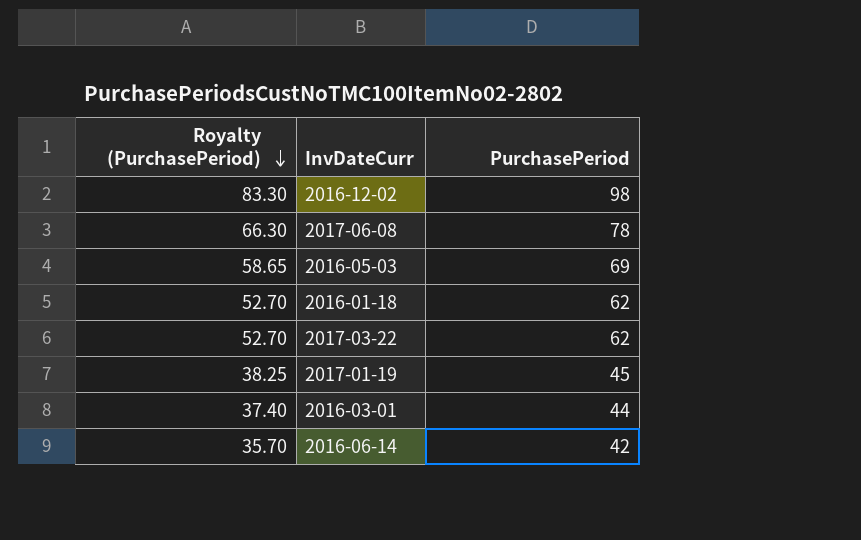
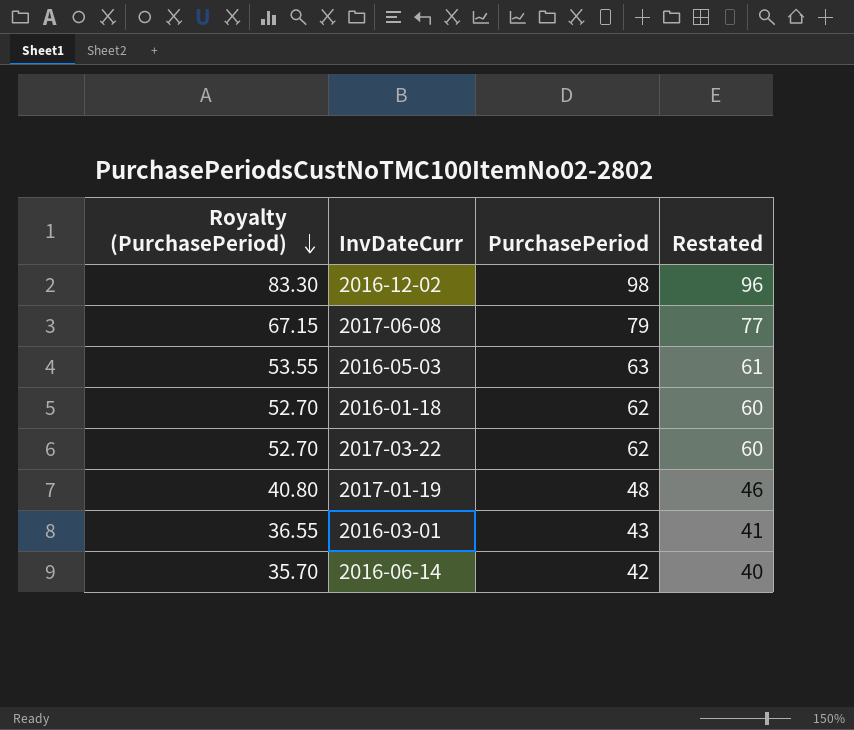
column Restated | formula: none -> [PurchasePeriod] - 2
2017-06-08 | Royalty (PurchasePeriod): 66.30 -> 67.15
2017-06-08 | PurchasePeriod: 78 -> 79
2016-05-03 | Royalty (PurchasePeriod): 58.65 -> 53.55
2016-05-03 | PurchasePeriod: 69 -> 63
2017-01-19 | Royalty (PurchasePeriod): 38.25 -> 40.80
2017-01-19 | PurchasePeriod: 45 -> 48
2016-03-01 | Royalty (PurchasePeriod): 37.40 -> 36.55
2016-03-01 | PurchasePeriod: 44 -> 43

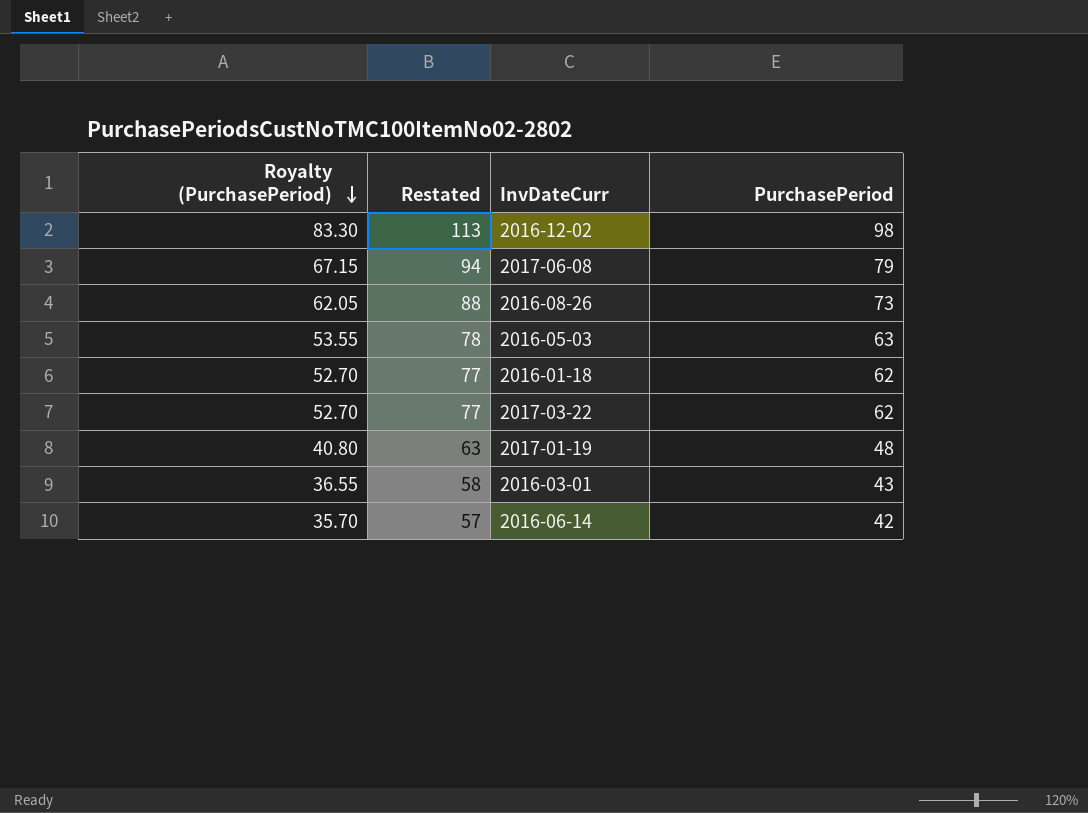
column Restated | formula: [PurchasePeriod] - 2 -> [PurchasePeriod] + 15
column Restated | position: 4 -> 2
row 2016-08-26: none -> 62.05 | 88 | 73

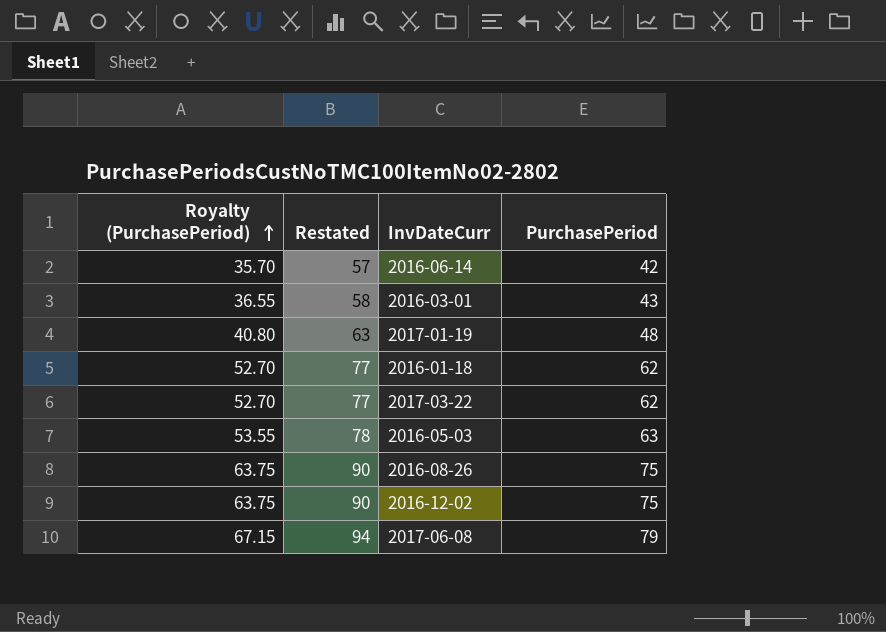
row order: Royalty (PurchasePeriod) descending -> Royalty (PurchasePeriod) ascending
2016-08-26 | Royalty (PurchasePeriod): 62.05 -> 63.75
2016-08-26 | Restated: 88 -> 90
2016-08-26 | PurchasePeriod: 73 -> 75
2016-12-02 | Royalty (PurchasePeriod): 83.30 -> 63.75
2016-12-02 | Restated: 113 -> 90
2016-12-02 | PurchasePeriod: 98 -> 75

